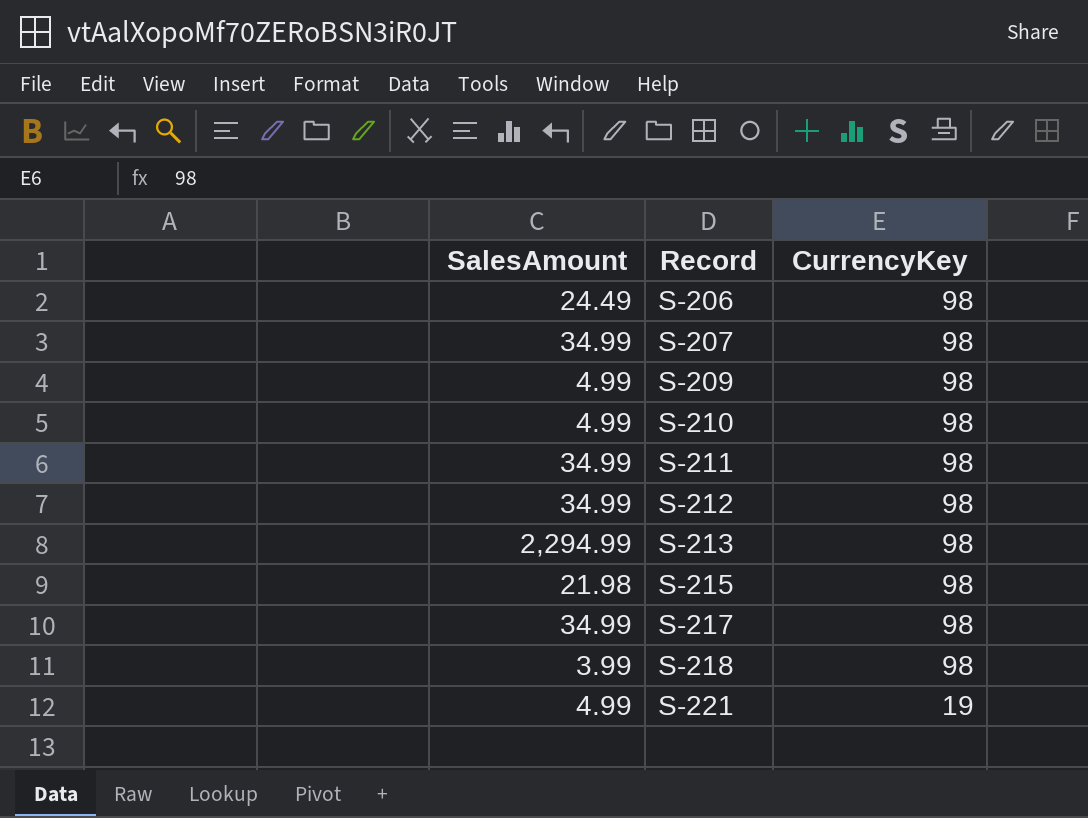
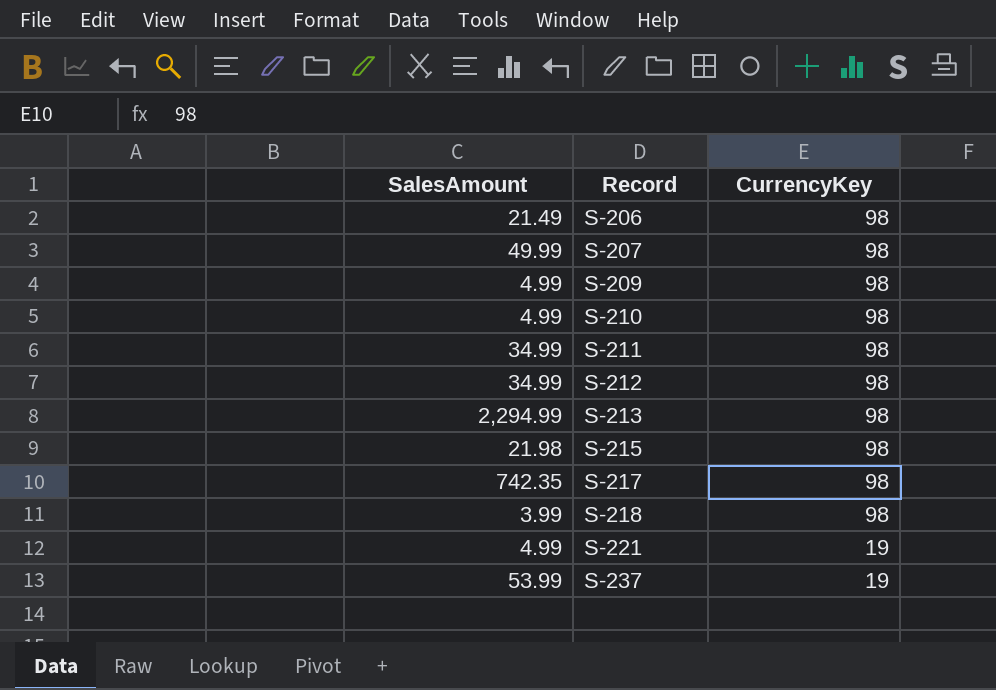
S-206 | SalesAmount: 24.49 -> 21.49
S-207 | SalesAmount: 34.99 -> 49.99
S-217 | SalesAmount: 34.99 -> 742.35
row S-237: none -> 53.99 | 19

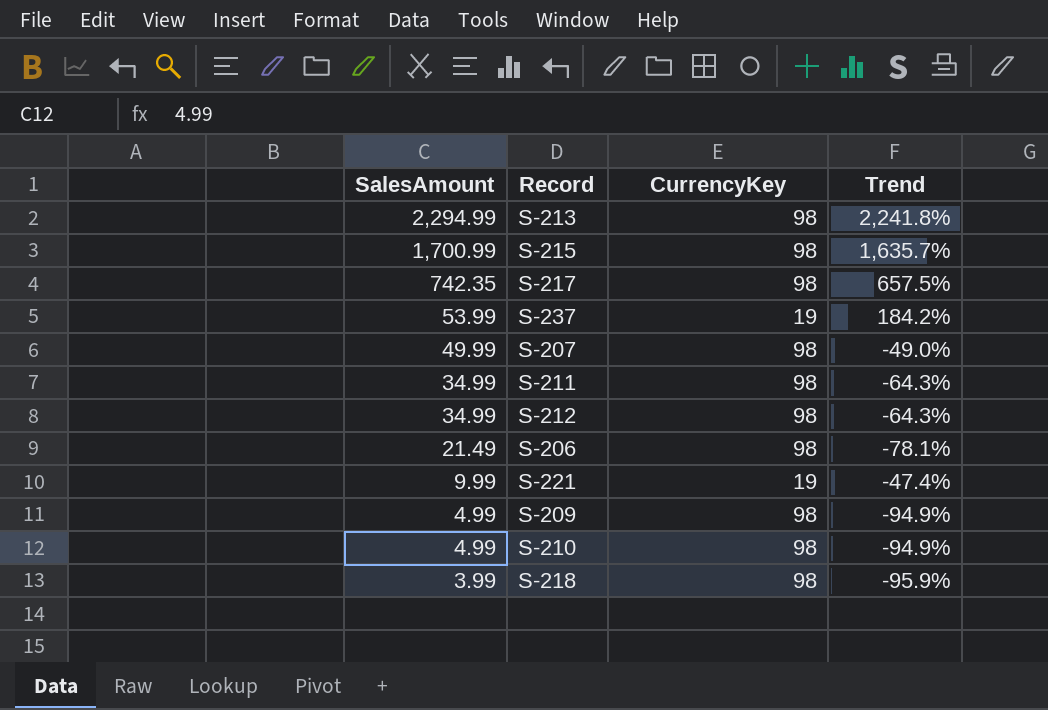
row order: Record ascending -> SalesAmount descending
column Trend | formula: none -> ([SalesAmount] - [CurrencyKey]) / [CurrencyKey]
S-215 | SalesAmount: 21.98 -> 1,700.99
S-221 | SalesAmount: 4.99 -> 9.99

